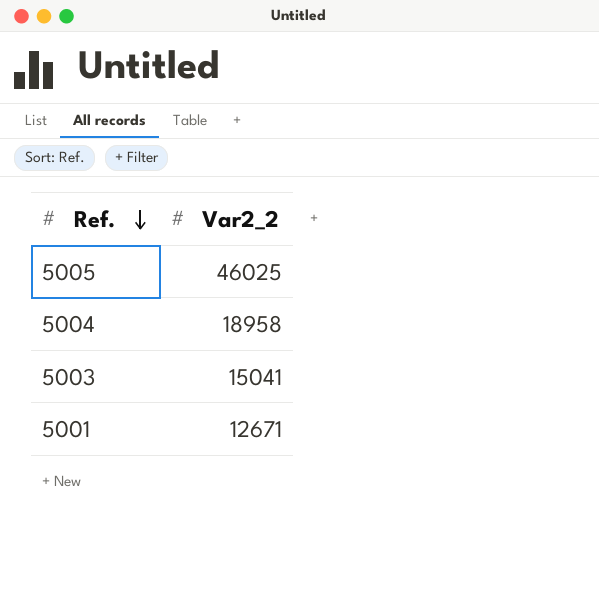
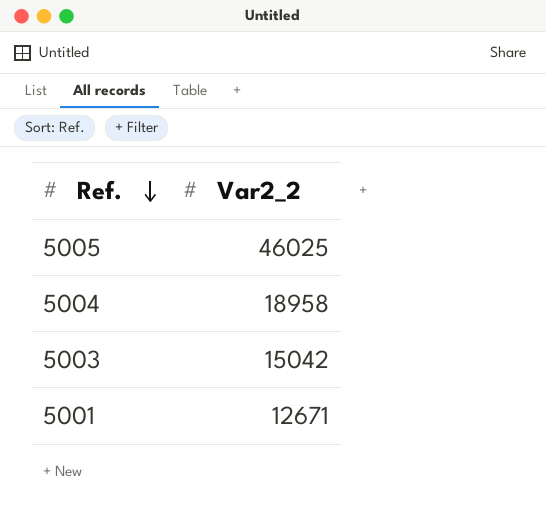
5003 | Var2_2: 15041 -> 15042

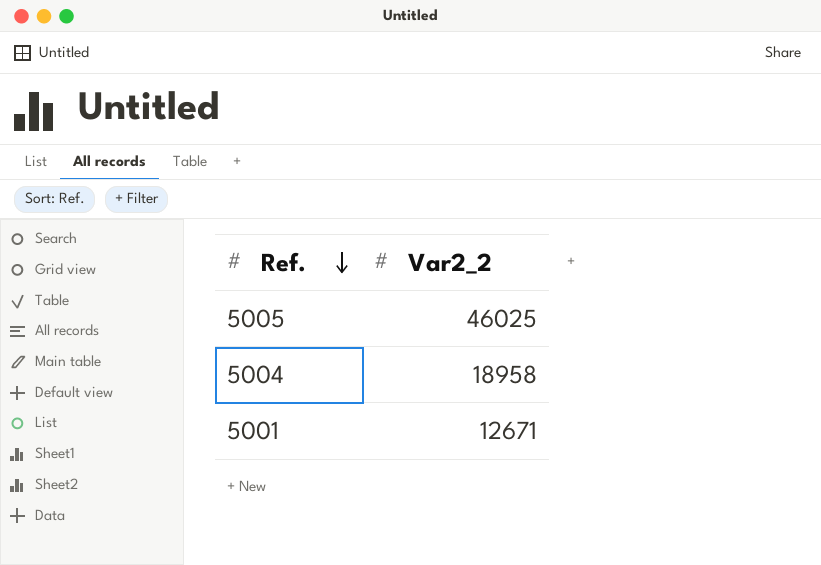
row 5003: 15042 -> none

